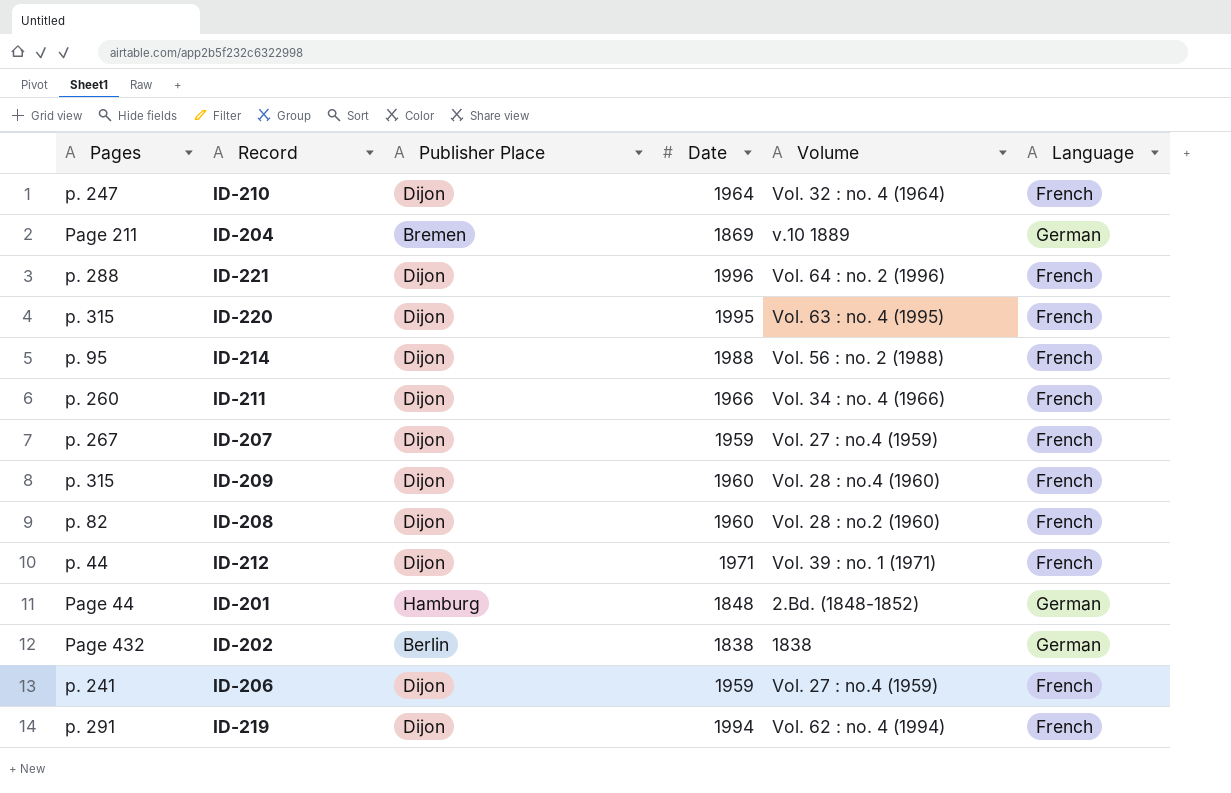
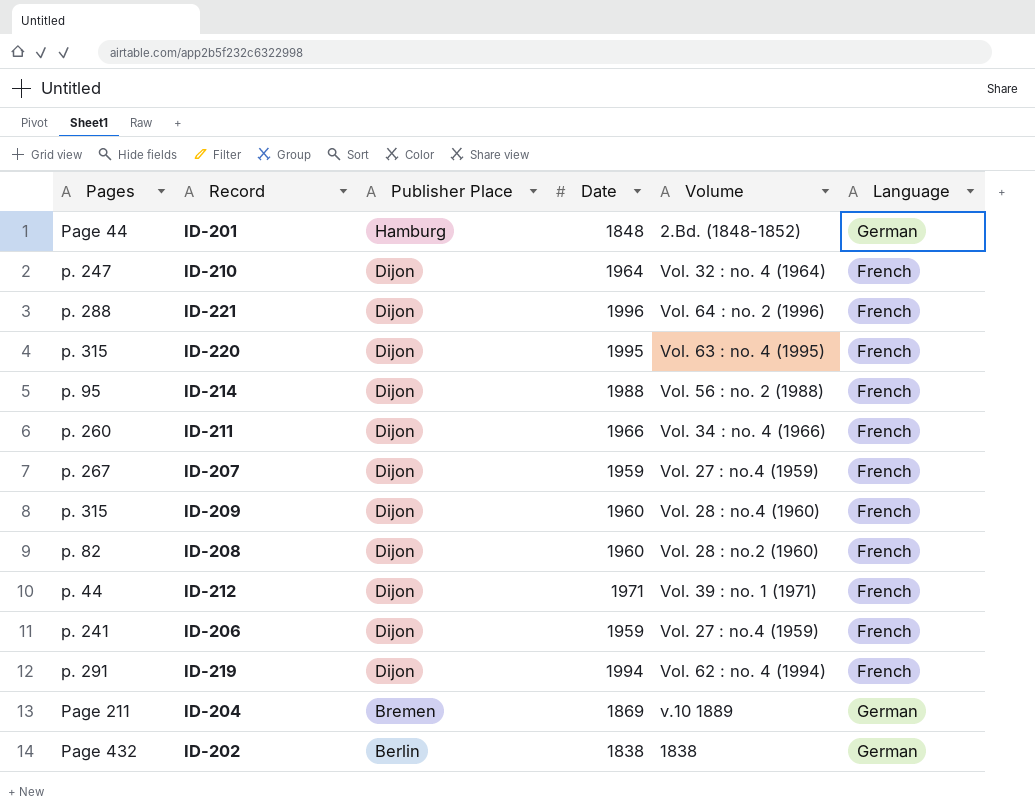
row order: none -> Publisher Place descending

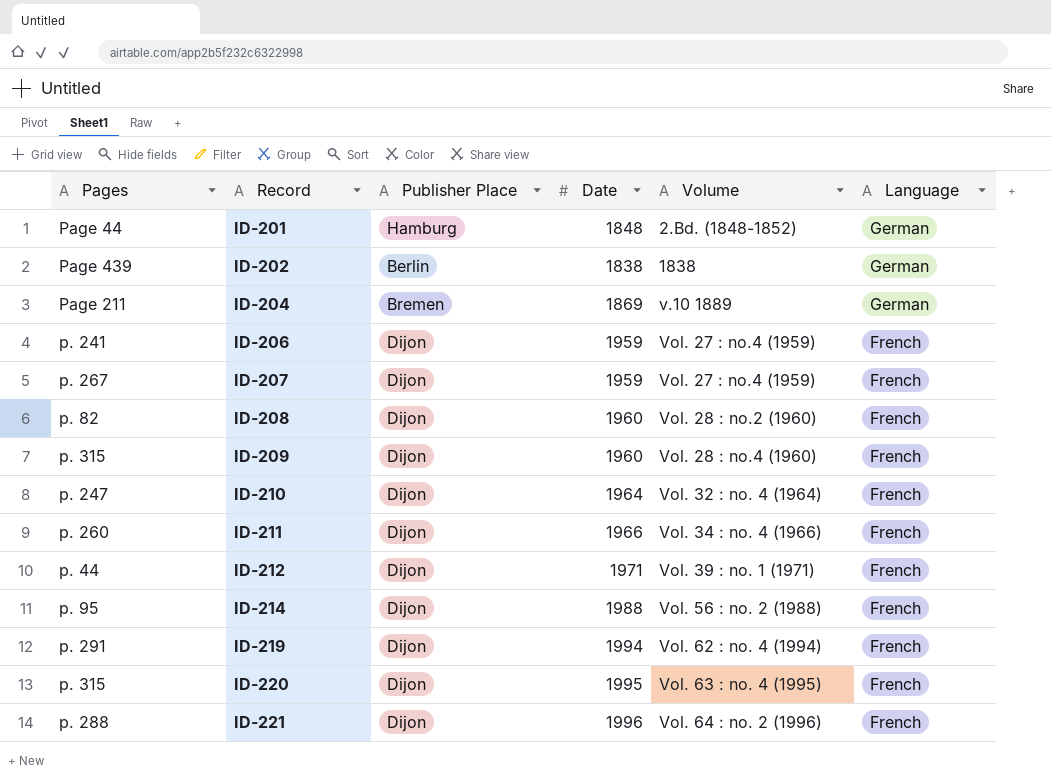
row order: Publisher Place descending -> Record ascending
ID-202 | Pages: Page 432 -> Page 439

